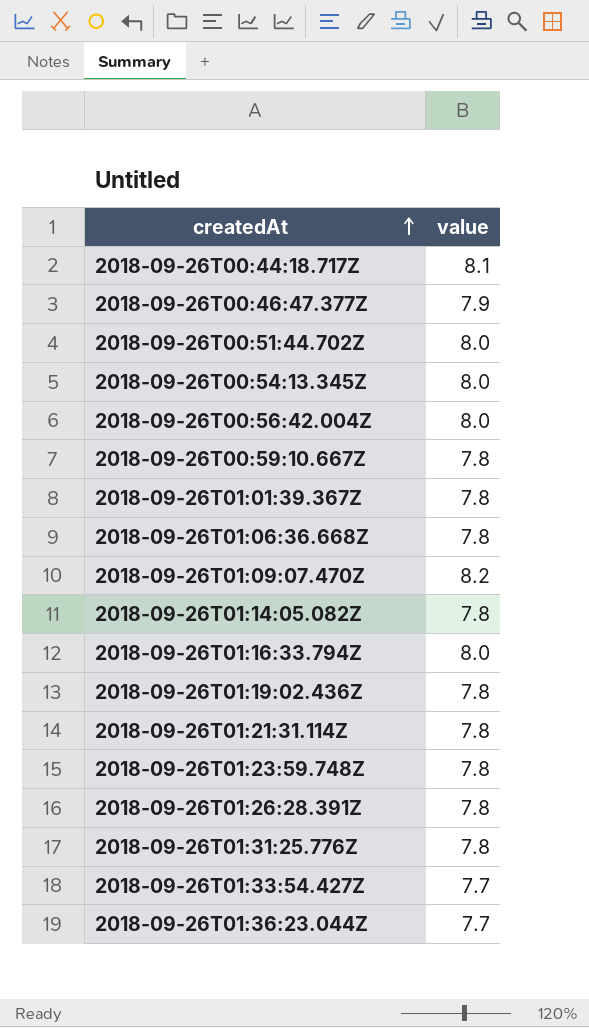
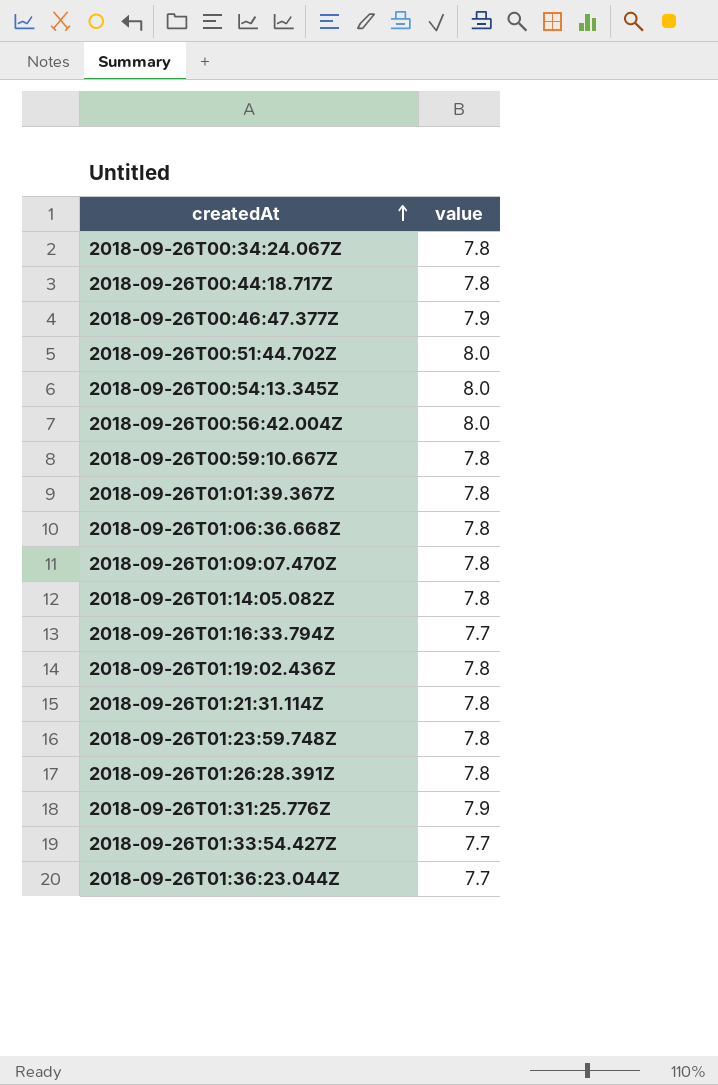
row 2018-09-26T00:34:24.067Z: none -> 7.8
2018-09-26T00:44:18.717Z | value: 8.1 -> 7.8
2018-09-26T01:09:07.470Z | value: 8.2 -> 7.8
2018-09-26T01:16:33.794Z | value: 8.0 -> 7.7
2018-09-26T01:31:25.776Z | value: 7.8 -> 7.9

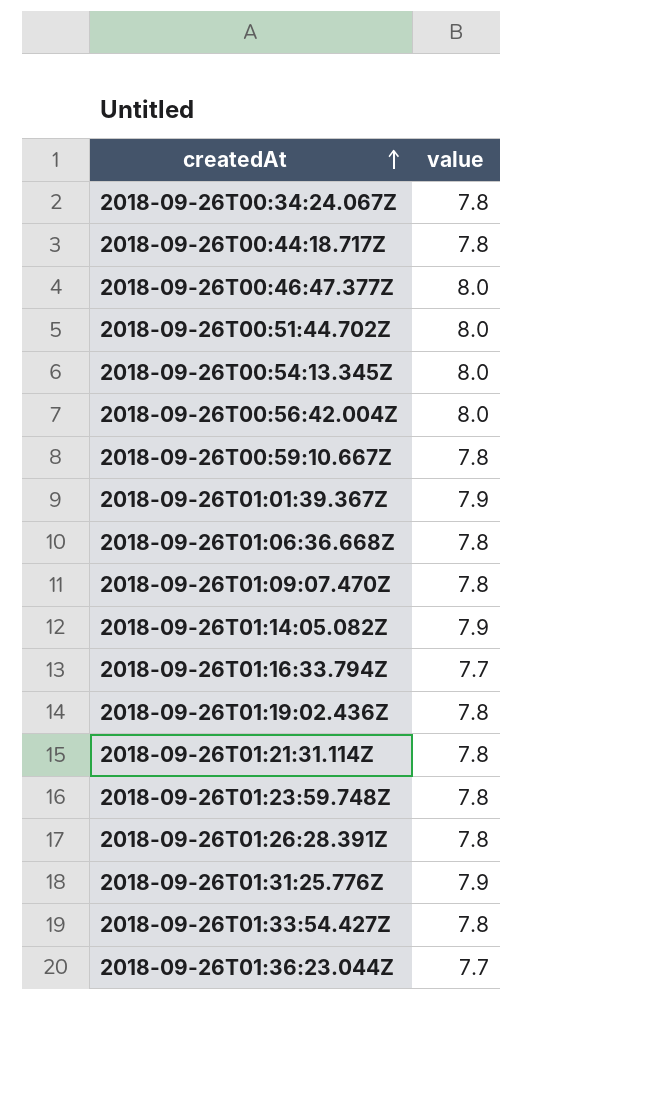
2018-09-26T00:46:47.377Z | value: 7.9 -> 8.0
2018-09-26T01:01:39.367Z | value: 7.8 -> 7.9
2018-09-26T01:14:05.082Z | value: 7.8 -> 7.9
2018-09-26T01:33:54.427Z | value: 7.7 -> 7.8

